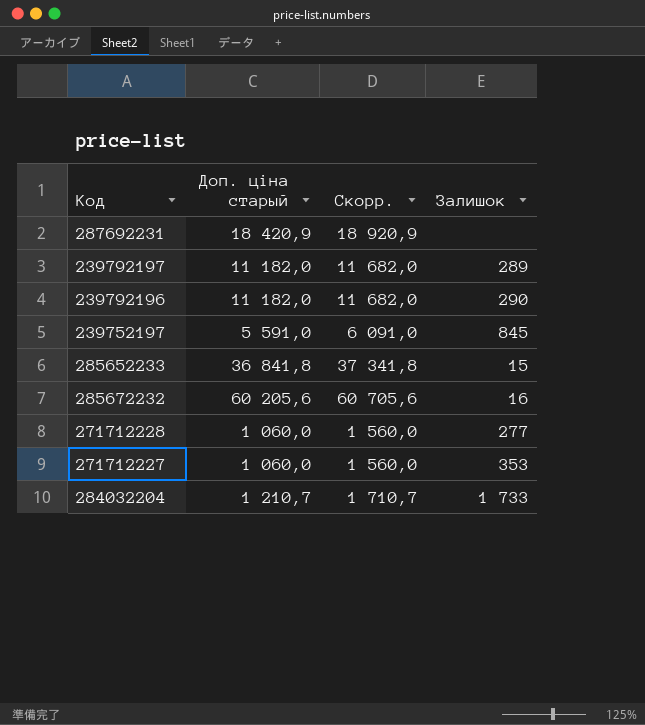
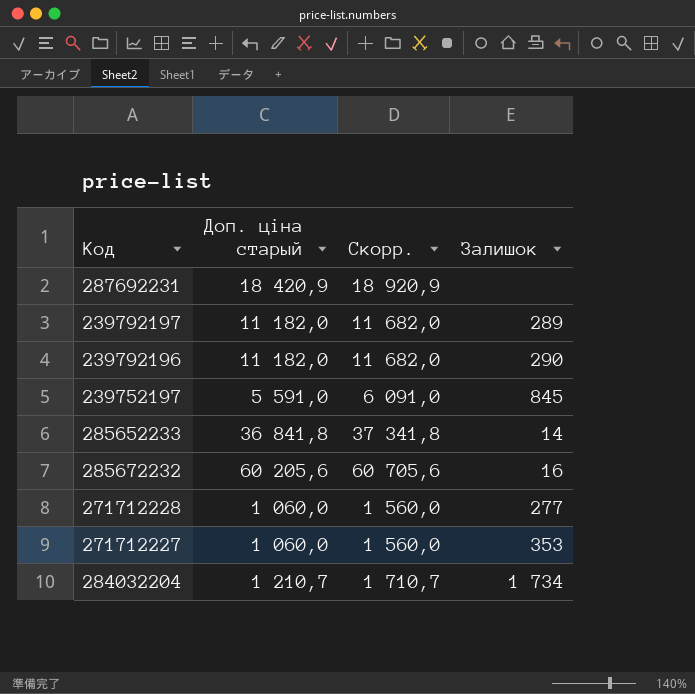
285652233 | Залишок: 15 -> 14
284032204 | Залишок: 1 733 -> 1 734

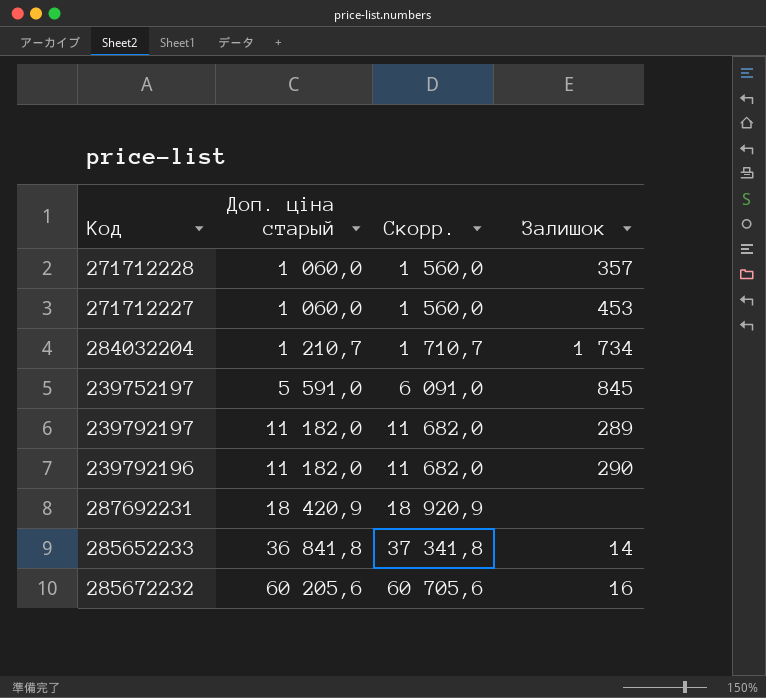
row order: none -> Доп. ціна старый ascending
271712228 | Залишок: 277 -> 357
271712227 | Залишок: 353 -> 453

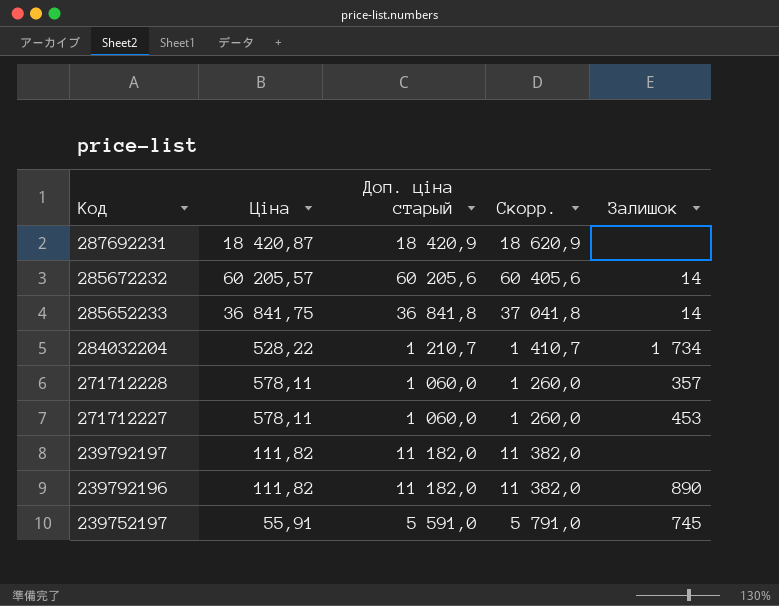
row order: Доп. ціна старый ascending -> Код descending
column Ціна | position: none -> 2
column Скорр. | formula: [Доп. ціна старый] + 500 -> [Доп. ціна старый] + 200
285672232 | Залишок: 16 -> 14
239792197 | Залишок: 289 -> none
239792196 | Залишок: 290 -> 890
239752197 | Залишок: 845 -> 745

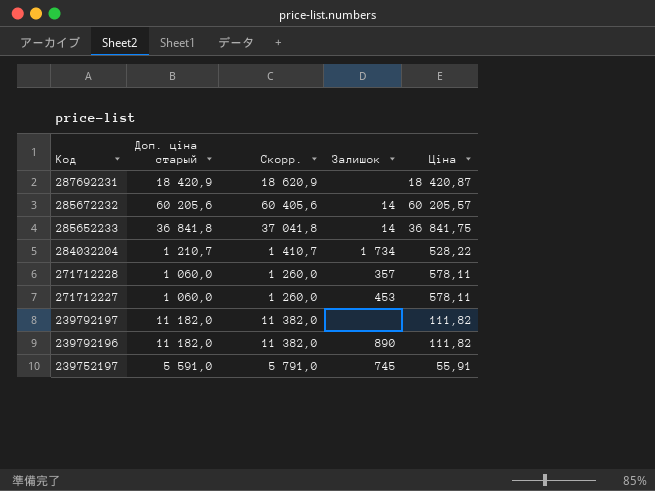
column Ціна | position: 2 -> 5

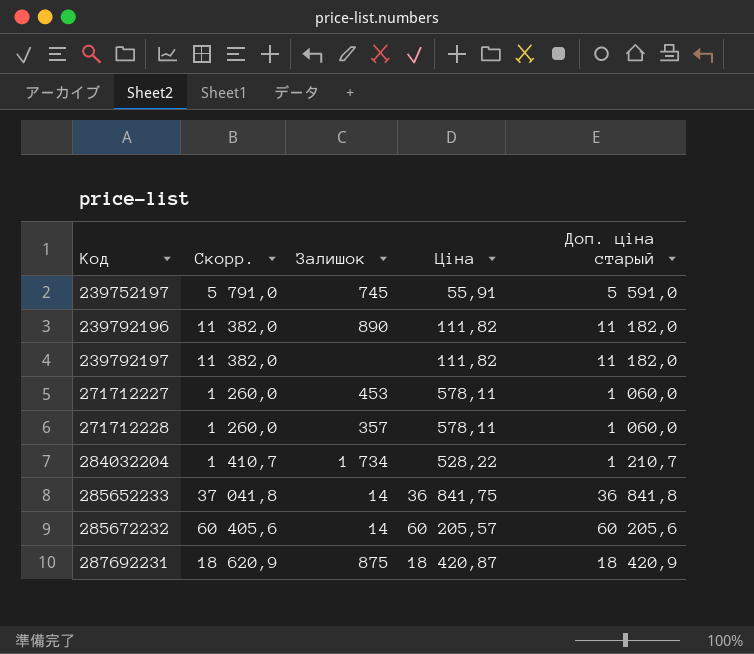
row order: Код descending -> Код ascending
column Доп. ціна старый | position: 2 -> 5
287692231 | Залишок: none -> 875

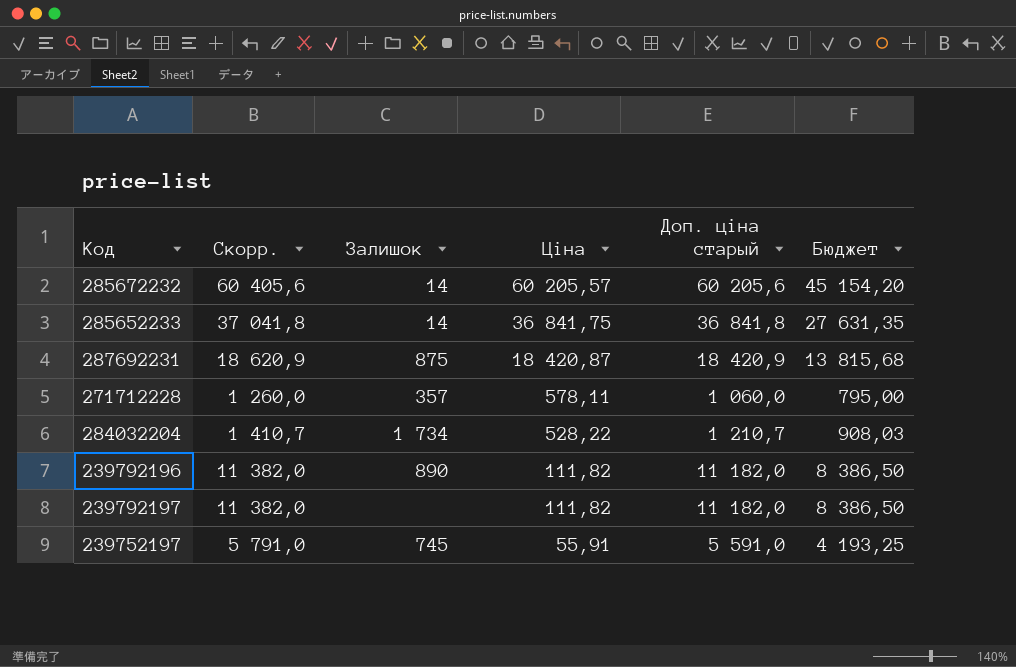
row order: Код ascending -> Ціна descending
column Бюджет | formula: none -> [Доп. ціна старый] * 0,75
row 271712227: 1 260,0 | 453 | 578,11 | 1 060,0 -> none

